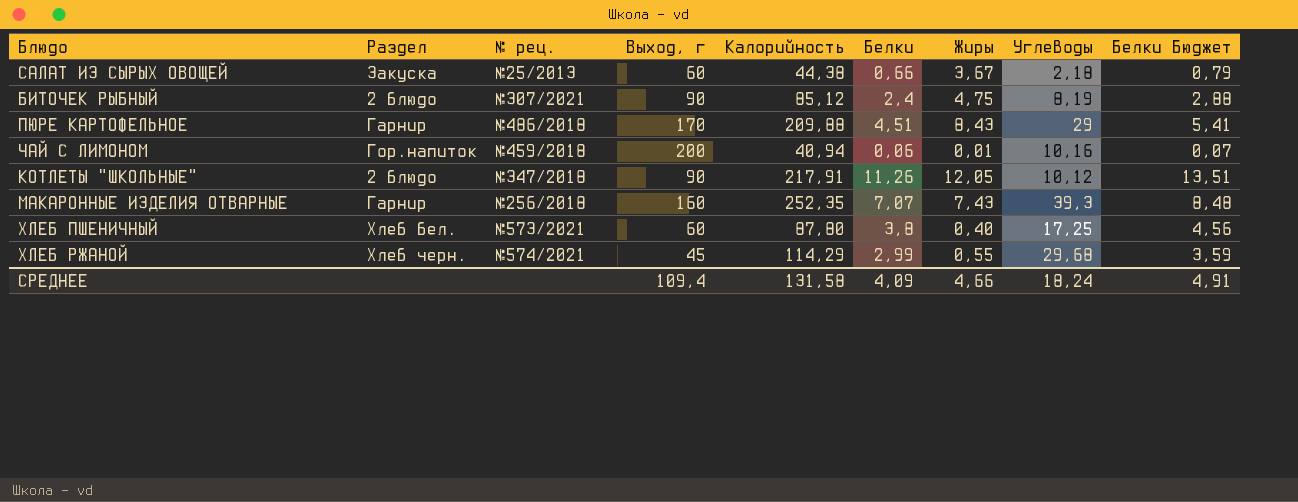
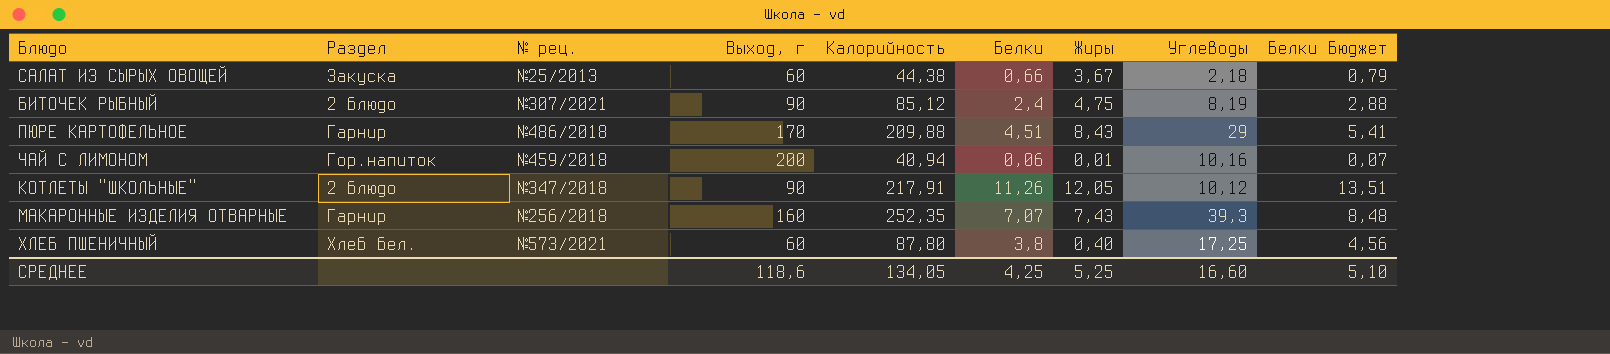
row ХЛЕБ РЖАНОЙ: Хлеб черн. | №574/2021 | 45 | 114,29 | 2,99 | 0,55 | 29,68 | 3,59 -> none
СРЕДНЕЕ | Выход, г: 109,4 -> 118,6
СРЕДНЕЕ | Калорийность: 131,58 -> 134,05
СРЕДНЕЕ | Белки: 4,09 -> 4,25
СРЕДНЕЕ | Жиры: 4,66 -> 5,25
СРЕДНЕЕ | Углеводы: 18,24 -> 16,60
СРЕДНЕЕ | Белки Бюджет: 4,91 -> 5,10

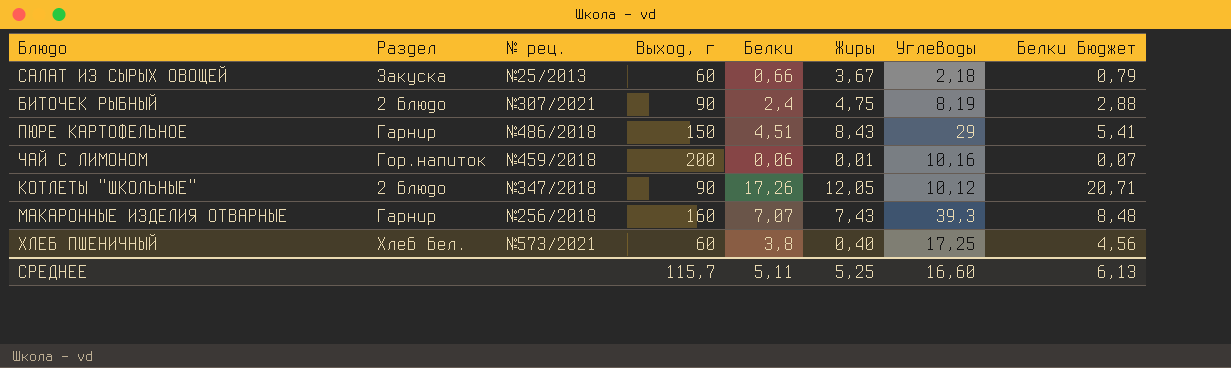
column Калорийность | position: 5 -> none
ПЮРЕ КАРТОФЕЛЬНОЕ | Выход, г: 170 -> 150
КОТЛЕТЫ "ШКОЛЬНЫЕ" | Белки: 11,26 -> 17,26
КОТЛЕТЫ "ШКОЛЬНЫЕ" | Белки Бюджет: 13,51 -> 20,71
СРЕДНЕЕ | Выход, г: 118,6 -> 115,7
СРЕДНЕЕ | Белки: 4,25 -> 5,11
СРЕДНЕЕ | Белки Бюджет: 5,10 -> 6,13

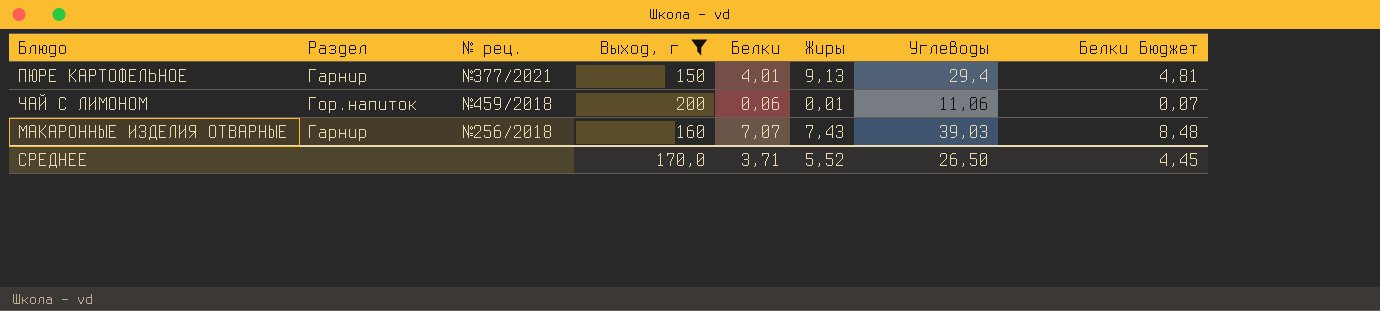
filter: none -> Выход, г >= 150
ПЮРЕ КАРТОФЕЛЬНОЕ | № рец.: №486/2018 -> №377/2021
ПЮРЕ КАРТОФЕЛЬНОЕ | Белки: 4,51 -> 4,01
ПЮРЕ КАРТОФЕЛЬНОЕ | Жиры: 8,43 -> 9,13
ПЮРЕ КАРТОФЕЛЬНОЕ | Углеводы: 29 -> 29,4
ПЮРЕ КАРТОФЕЛЬНОЕ | Белки Бюджет: 5,41 -> 4,81
ЧАЙ С ЛИМОНОМ | Углеводы: 10,16 -> 11,06
МАКАРОННЫЕ ИЗДЕЛИЯ ОТВАРНЫЕ | Углеводы: 39,3 -> 39,03
СРЕДНЕЕ | Выход, г: 115,7 -> 170,0
СРЕДНЕЕ | Белки: 5,11 -> 3,71
СРЕДНЕЕ | Жиры: 5,25 -> 5,52
СРЕДНЕЕ | Углеводы: 16,60 -> 26,50
СРЕДНЕЕ | Белки Бюджет: 6,13 -> 4,45

